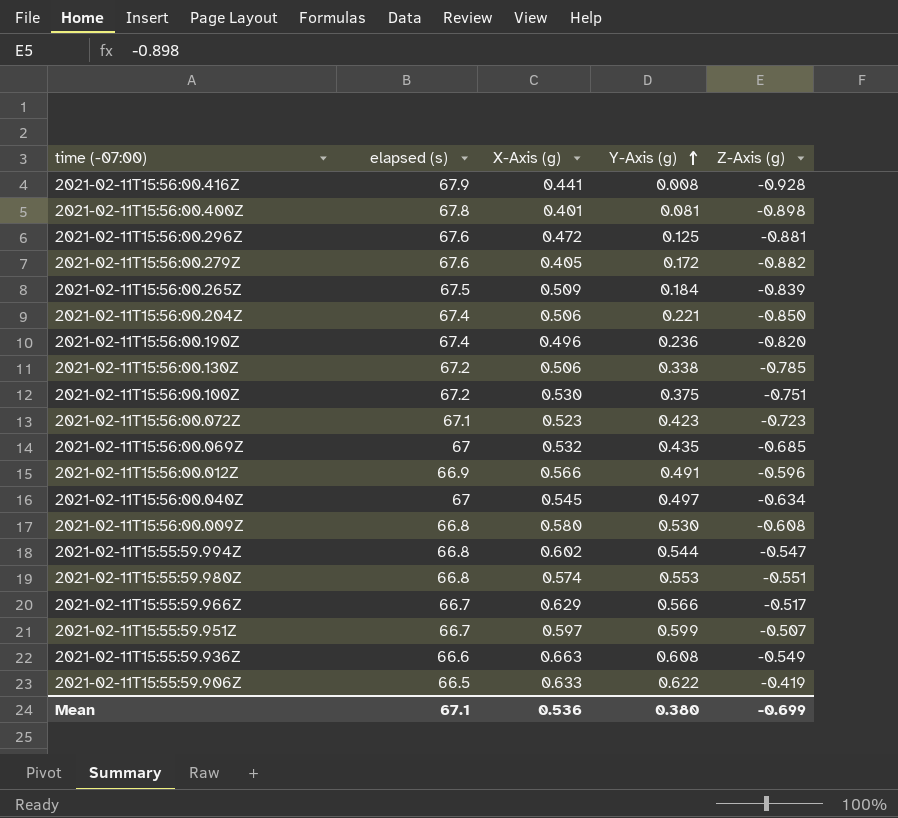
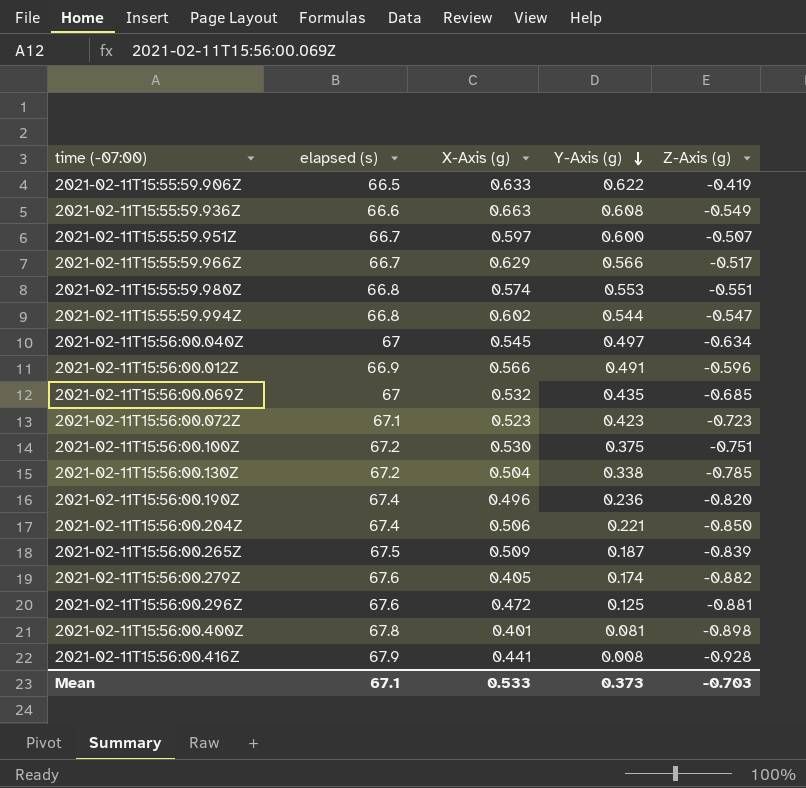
row order: Y-Axis (g) ascending -> Y-Axis (g) descending
row 2021-02-11T15:56:00.009Z: 66.8 | 0.580 | 0.530 | -0.608 -> none
2021-02-11T15:55:59.951Z | Y-Axis (g): 0.599 -> 0.600
2021-02-11T15:56:00.130Z | X-Axis (g): 0.506 -> 0.504
2021-02-11T15:56:00.265Z | Y-Axis (g): 0.184 -> 0.187
2021-02-11T15:56:00.279Z | Y-Axis (g): 0.172 -> 0.174
Mean | X-Axis (g): 0.536 -> 0.533
Mean | Y-Axis (g): 0.380 -> 0.373
Mean | Z-Axis (g): -0.699 -> -0.703

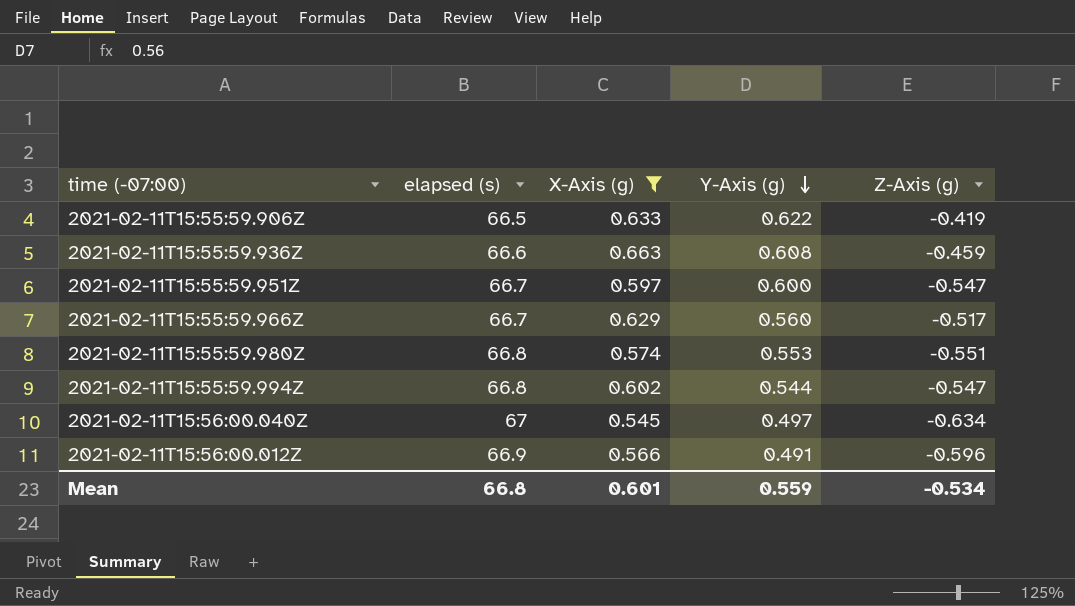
filter: none -> X-Axis (g) >= 0.545
2021-02-11T15:55:59.936Z | Z-Axis (g): -0.549 -> -0.459
2021-02-11T15:55:59.951Z | Z-Axis (g): -0.507 -> -0.547
2021-02-11T15:55:59.966Z | Y-Axis (g): 0.566 -> 0.560
Mean | elapsed (s): 67.1 -> 66.8
Mean | X-Axis (g): 0.533 -> 0.601
Mean | Y-Axis (g): 0.373 -> 0.559
Mean | Z-Axis (g): -0.703 -> -0.534

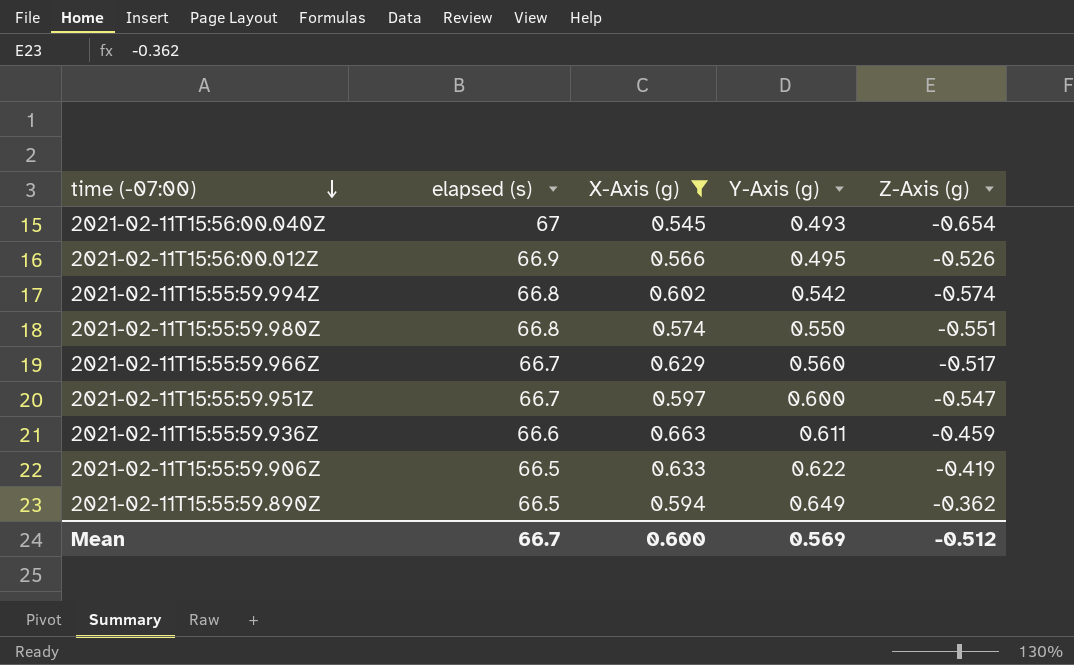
row order: Y-Axis (g) descending -> time (-07:00) descending
2021-02-11T15:56:00.040Z | Y-Axis (g): 0.497 -> 0.493
2021-02-11T15:56:00.040Z | Z-Axis (g): -0.634 -> -0.654
2021-02-11T15:56:00.012Z | Y-Axis (g): 0.491 -> 0.495
2021-02-11T15:56:00.012Z | Z-Axis (g): -0.596 -> -0.526
2021-02-11T15:55:59.994Z | Y-Axis (g): 0.544 -> 0.542
2021-02-11T15:55:59.994Z | Z-Axis (g): -0.547 -> -0.574
2021-02-11T15:55:59.980Z | Y-Axis (g): 0.553 -> 0.550
2021-02-11T15:55:59.936Z | Y-Axis (g): 0.608 -> 0.611
row 2021-02-11T15:55:59.890Z: none -> 66.5 | 0.594 | 0.649 | -0.362
Mean | elapsed (s): 66.8 -> 66.7
Mean | X-Axis (g): 0.601 -> 0.600
Mean | Y-Axis (g): 0.559 -> 0.569
Mean | Z-Axis (g): -0.534 -> -0.512

